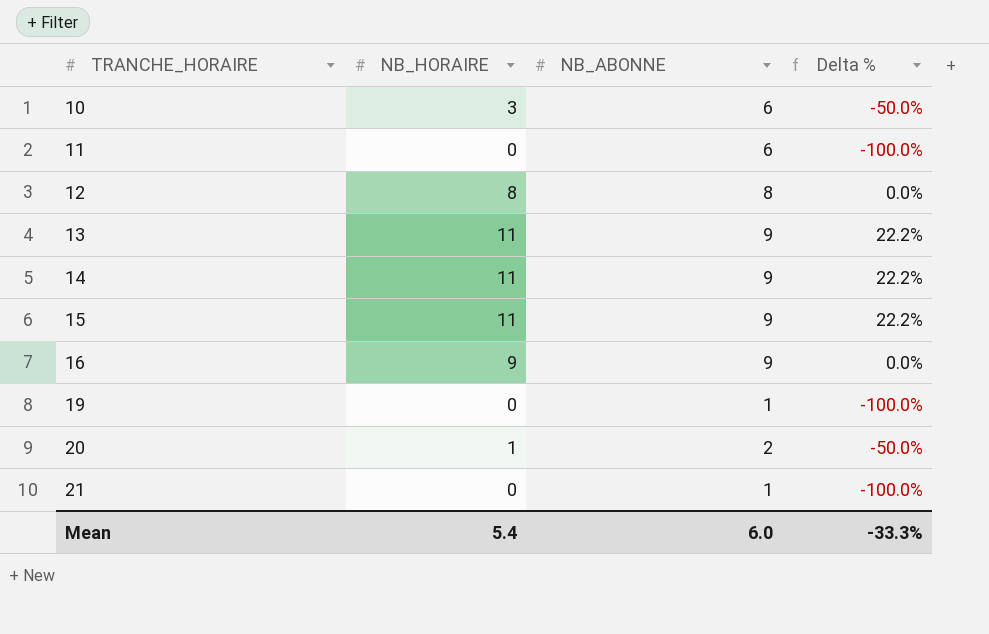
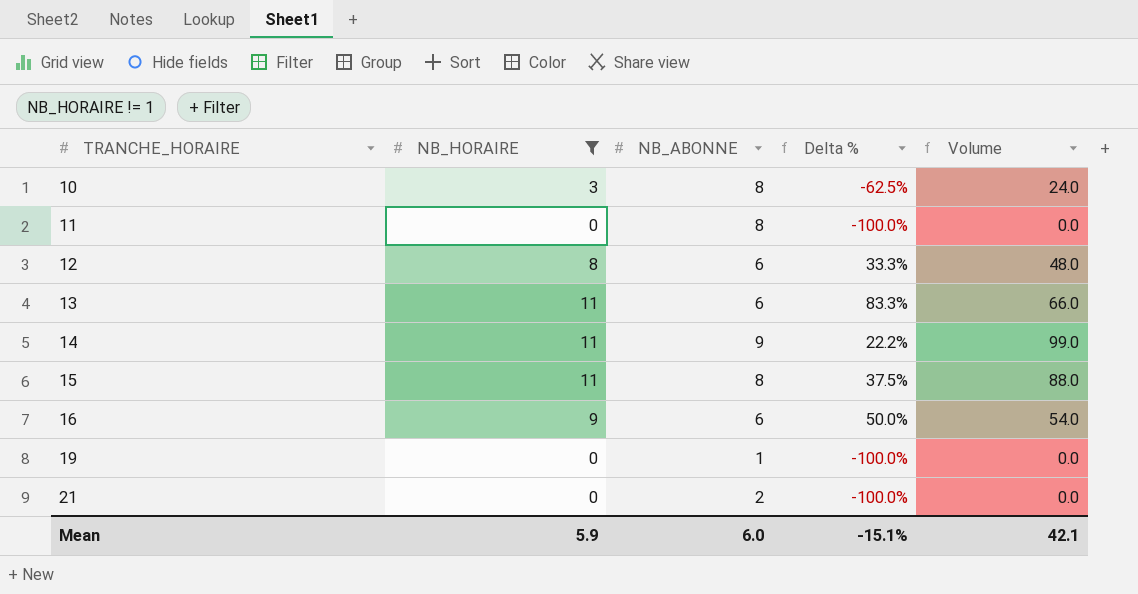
filter: none -> NB_HORAIRE != 1
column Volume | formula: none -> [NB_HORAIRE] * [NB_ABONNE]
10 | NB_ABONNE: 6 -> 8
10 | Delta %: -50.0% -> -62.5%
11 | NB_ABONNE: 6 -> 8
12 | NB_ABONNE: 8 -> 6
12 | Delta %: 0.0% -> 33.3%
13 | NB_ABONNE: 9 -> 6
13 | Delta %: 22.2% -> 83.3%
15 | NB_ABONNE: 9 -> 8
15 | Delta %: 22.2% -> 37.5%
16 | NB_ABONNE: 9 -> 6
16 | Delta %: 0.0% -> 50.0%
21 | NB_ABONNE: 1 -> 2
Mean | NB_HORAIRE: 5.4 -> 5.9
Mean | Delta %: -33.3% -> -15.1%

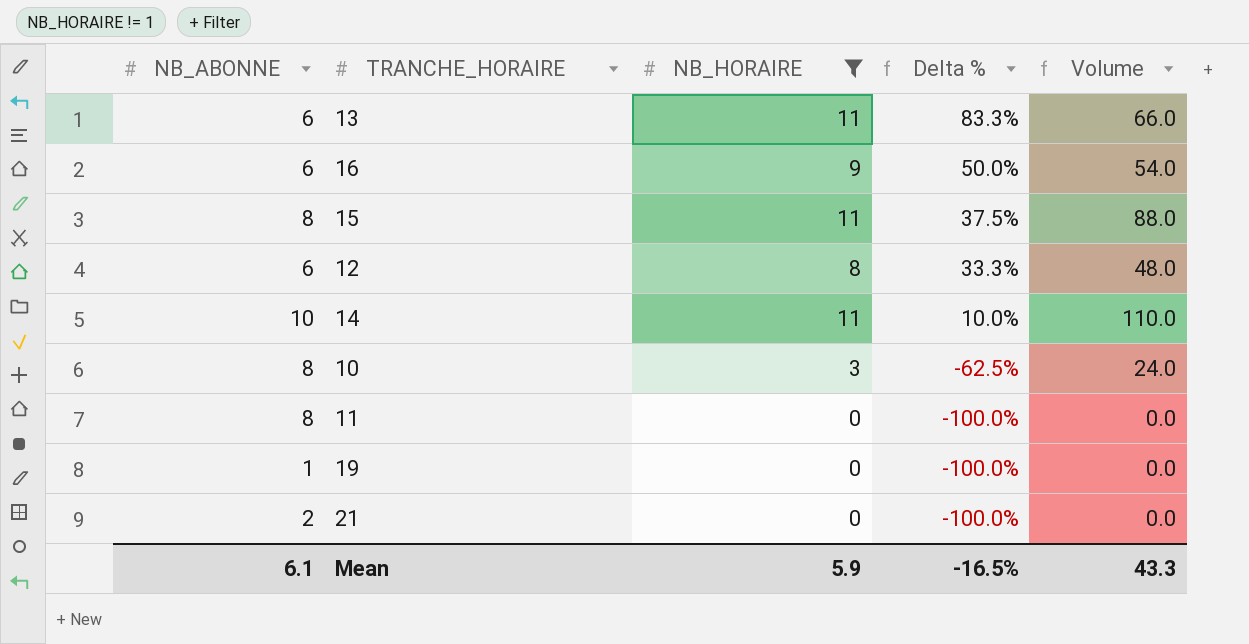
row order: TRANCHE_HORAIRE ascending -> Delta % descending
column NB_ABONNE | position: 3 -> 1
14 | NB_ABONNE: 9 -> 10
14 | Delta %: 22.2% -> 10.0%
14 | Volume: 99.0 -> 110.0
Mean | NB_ABONNE: 6.0 -> 6.1
Mean | Delta %: -15.1% -> -16.5%
Mean | Volume: 42.1 -> 43.3

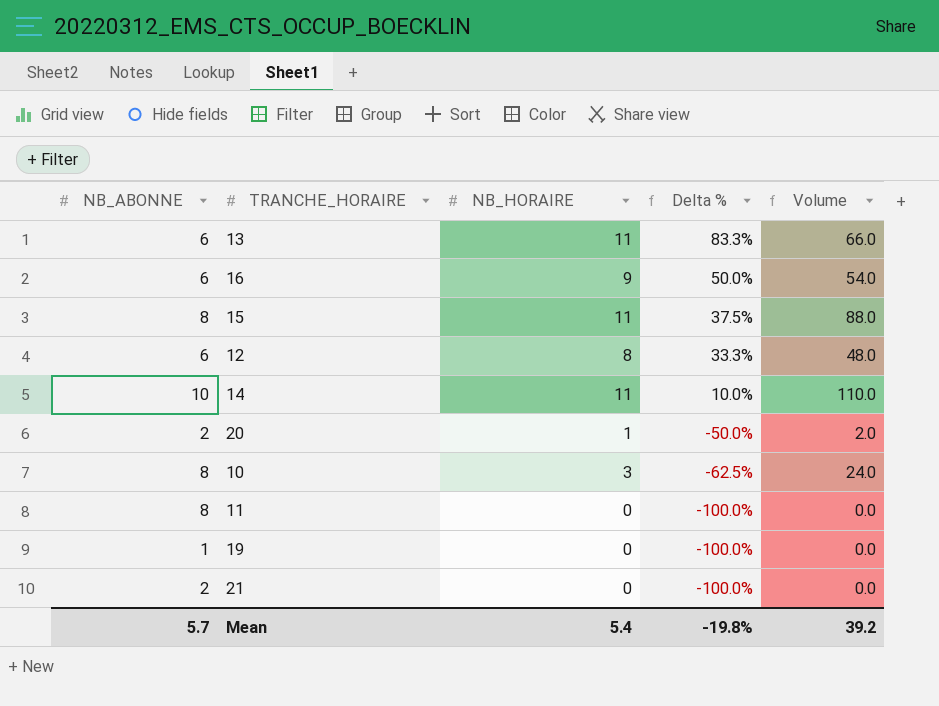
filter: NB_HORAIRE != 1 -> none
Mean | NB_ABONNE: 6.1 -> 5.7
Mean | NB_HORAIRE: 5.9 -> 5.4
Mean | Delta %: -16.5% -> -19.8%
Mean | Volume: 43.3 -> 39.2

